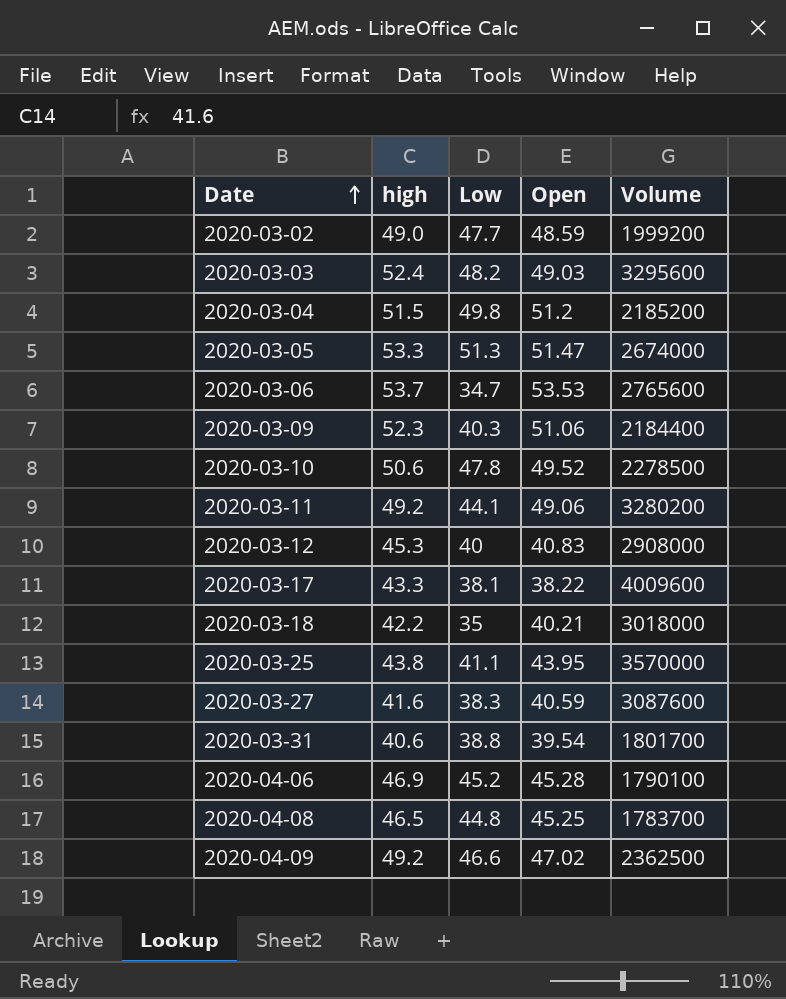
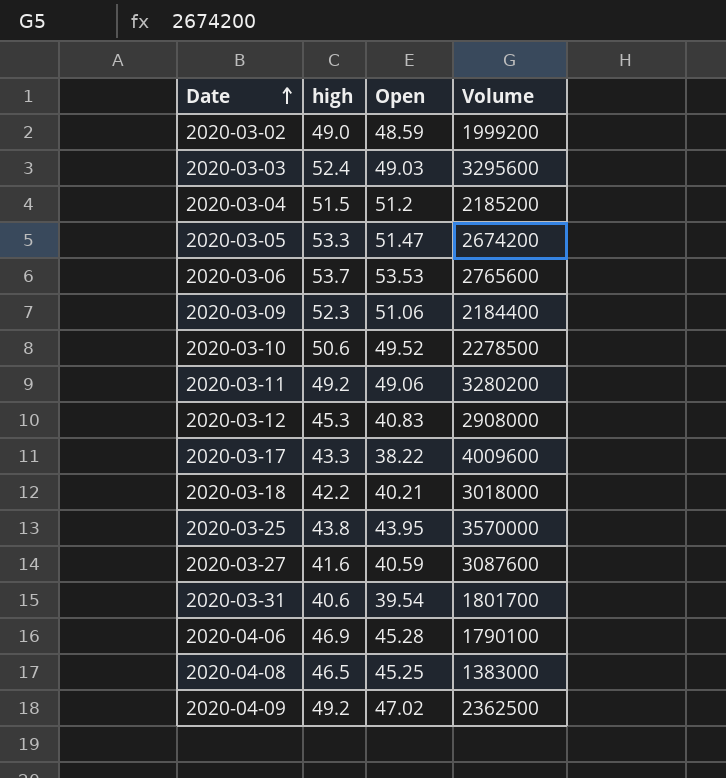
column Low | position: 3 -> none
2020-03-05 | Volume: 2674000 -> 2674200
2020-04-08 | Volume: 1783700 -> 1383000

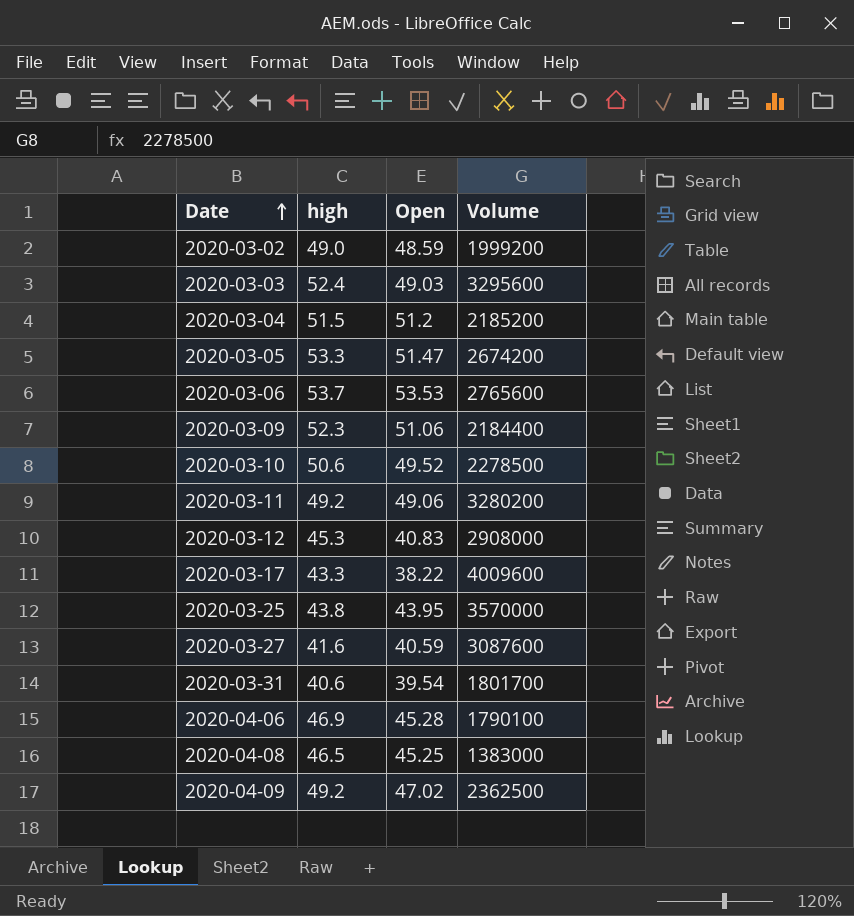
row 2020-03-18: 42.2 | 40.21 | 3018000 -> none

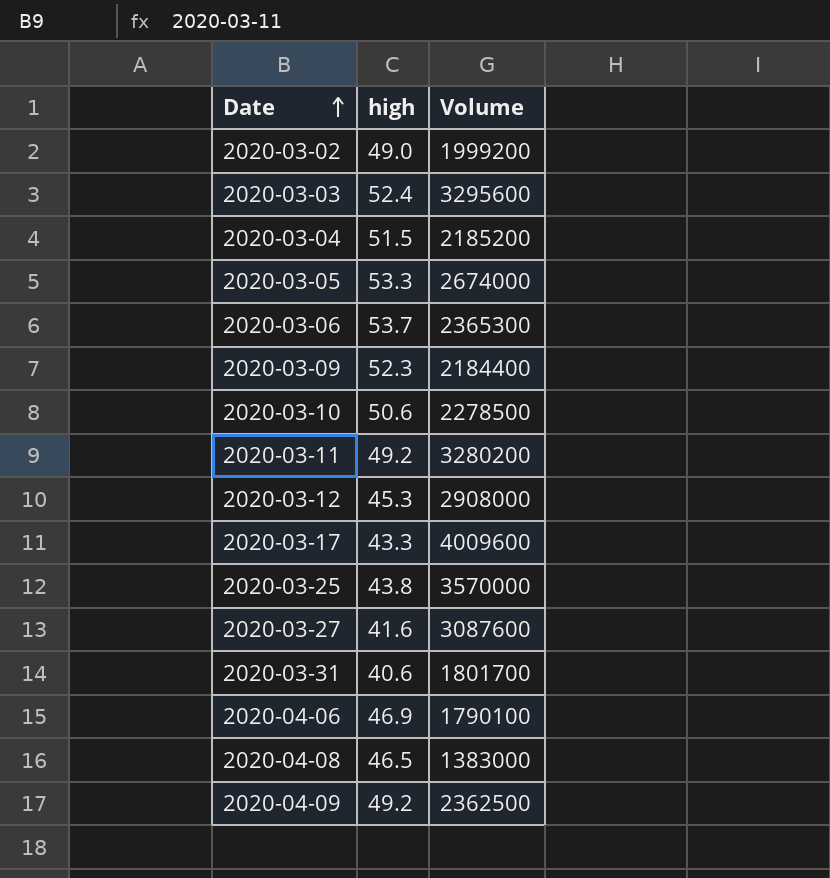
column Open | position: 3 -> none
2020-03-05 | Volume: 2674200 -> 2674000
2020-03-06 | Volume: 2765600 -> 2365300

